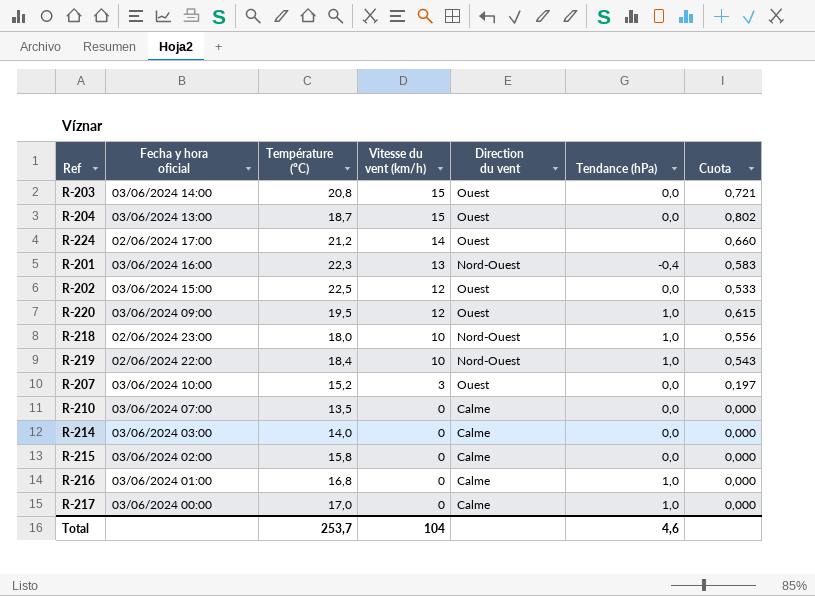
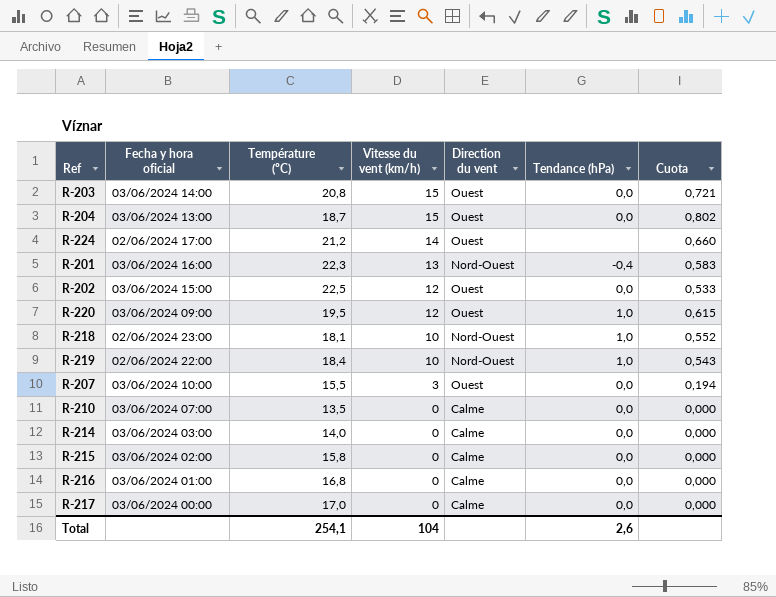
R-218 | Température (ºC): 18,0 -> 18,1
R-218 | Cuota: 0,556 -> 0,552
R-207 | Température (ºC): 15,2 -> 15,5
R-207 | Cuota: 0,197 -> 0,194
R-216 | Tendance (hPa): 1,0 -> 0,0
R-217 | Tendance (hPa): 1,0 -> 0,0
Total | Température (ºC): 253,7 -> 254,1
Total | Tendance (hPa): 4,6 -> 2,6

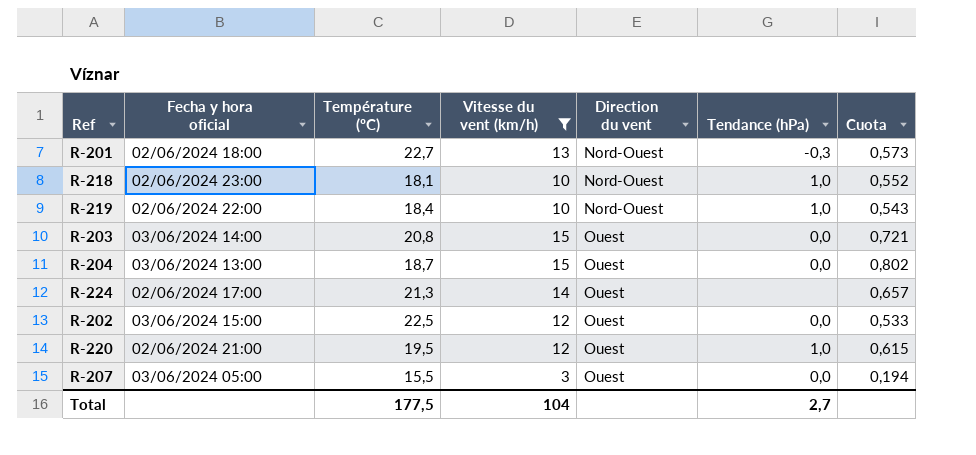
filter: none -> Vitesse du vent (km/h) != 0
row order: Vitesse du vent (km/h) descending -> Direction du vent ascending
R-201 | Fecha y hora oficial: 03/06/2024 16:00 -> 02/06/2024 18:00
R-201 | Température (ºC): 22,3 -> 22,7
R-201 | Tendance (hPa): -0,4 -> -0,3
R-201 | Cuota: 0,583 -> 0,573
R-224 | Température (ºC): 21,2 -> 21,3
R-224 | Cuota: 0,660 -> 0,657
R-220 | Fecha y hora oficial: 03/06/2024 09:00 -> 02/06/2024 21:00
R-207 | Fecha y hora oficial: 03/06/2024 10:00 -> 03/06/2024 05:00
Total | Température (ºC): 254,1 -> 177,5
Total | Tendance (hPa): 2,6 -> 2,7

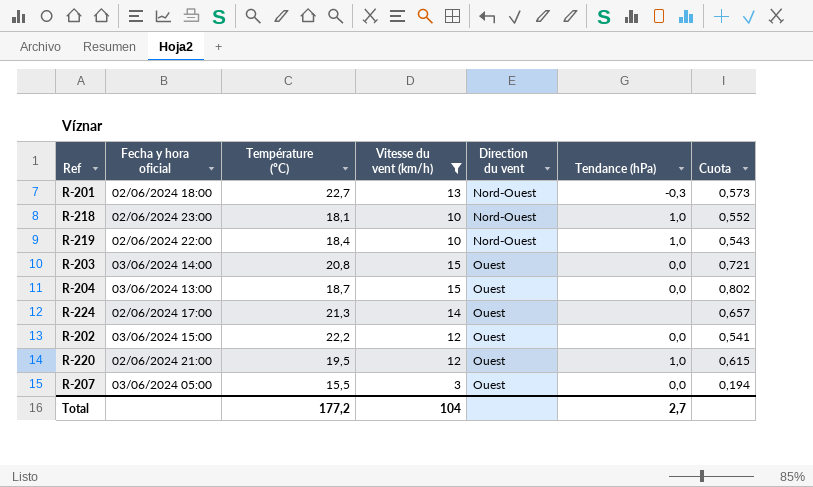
R-202 | Température (ºC): 22,5 -> 22,2
R-202 | Cuota: 0,533 -> 0,541
Total | Température (ºC): 177,5 -> 177,2

